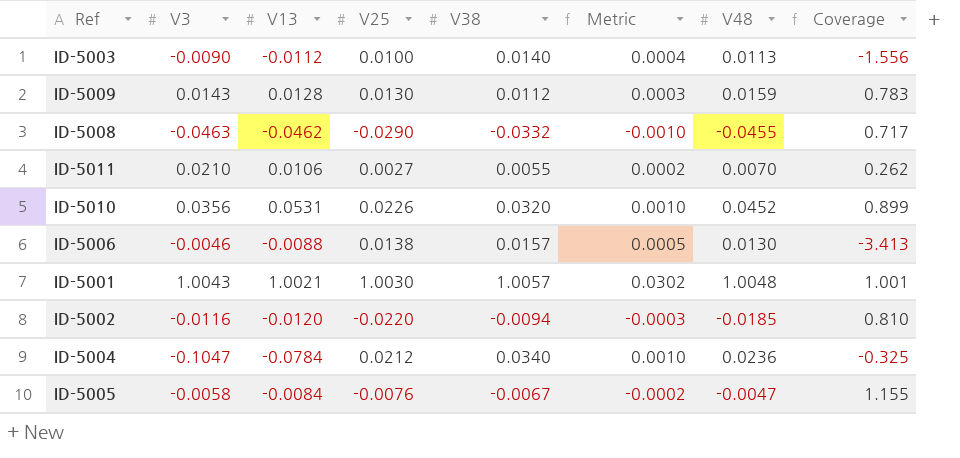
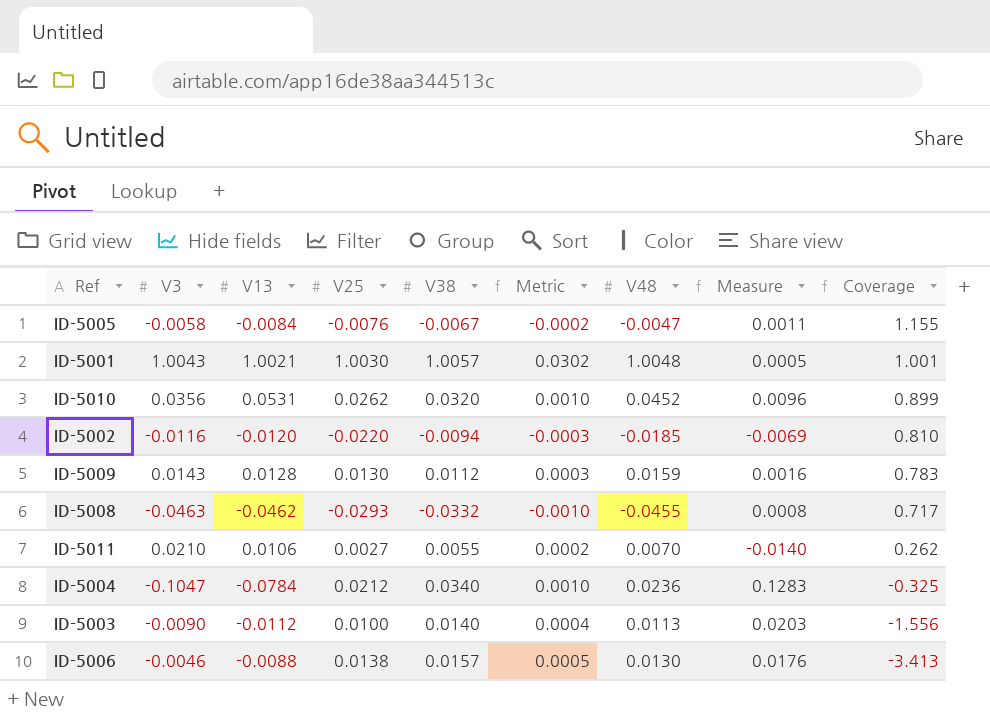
row order: none -> Coverage descending
column Measure | formula: none -> [V48] - [V3]
ID-5010 | V25: 0.0226 -> 0.0262
ID-5008 | V25: -0.0290 -> -0.0293

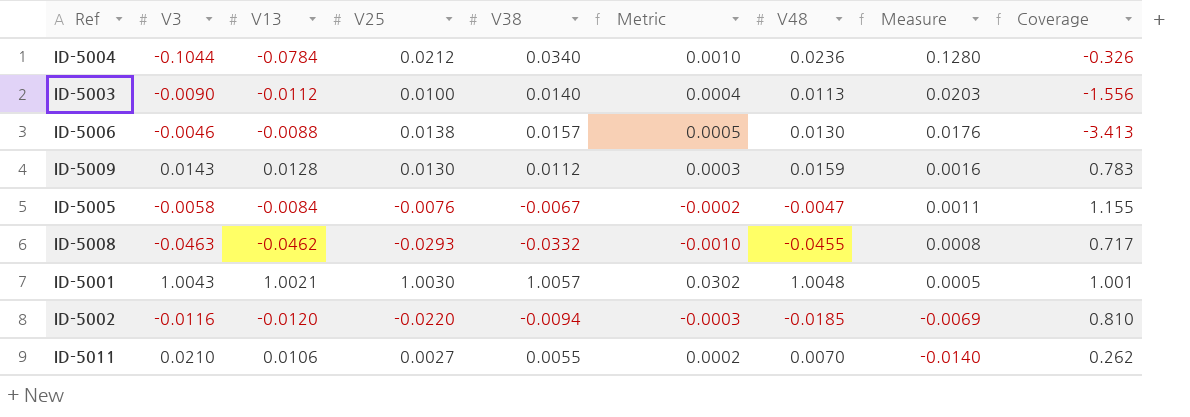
row order: Coverage descending -> Measure descending
row ID-5010: 0.0356 | 0.0531 | 0.0262 | 0.0320 | 0.0010 | 0.0452 | 0.0096 | 0.899 -> none
ID-5004 | V3: -0.1047 -> -0.1044
ID-5004 | Measure: 0.1283 -> 0.1280
ID-5004 | Coverage: -0.325 -> -0.326

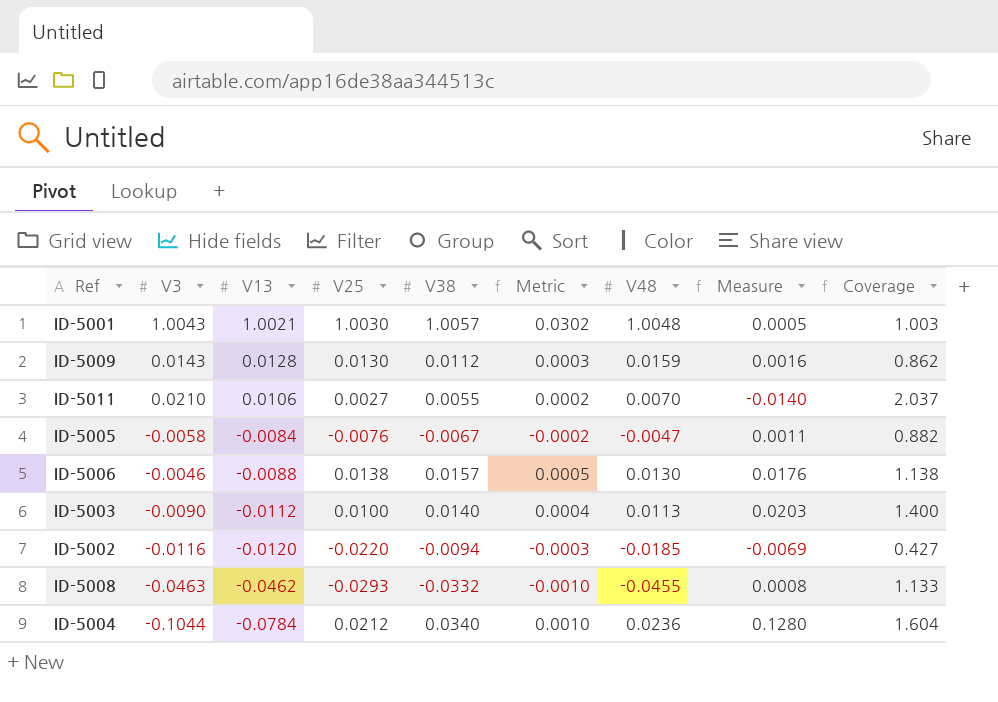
row order: Measure descending -> V13 descending
column Coverage | formula: [V38] / [V3] -> [V38] / [V25]

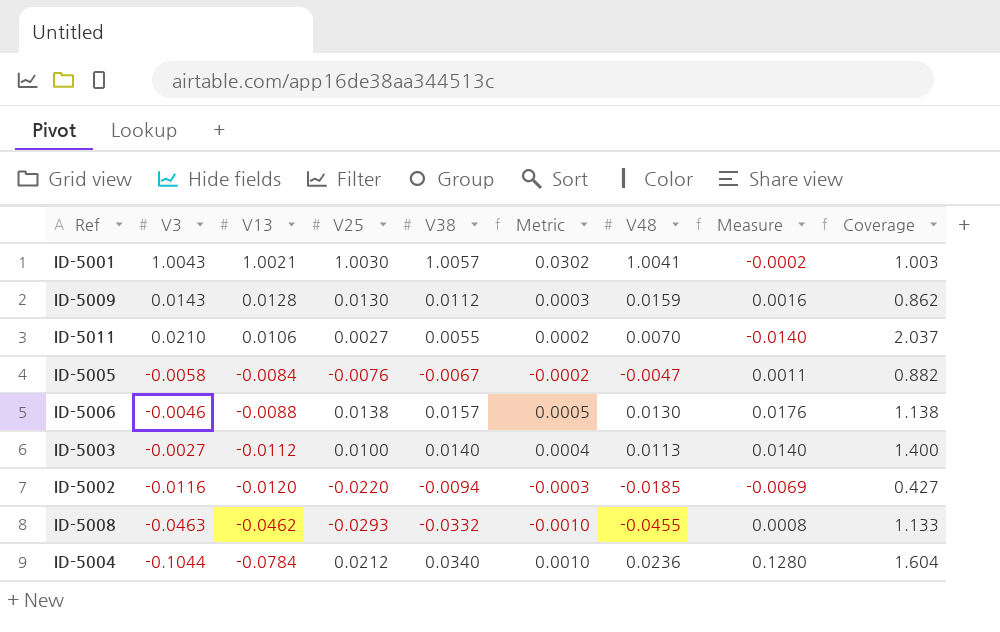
ID-5001 | V48: 1.0048 -> 1.0041
ID-5001 | Measure: 0.0005 -> -0.0002
ID-5003 | V3: -0.0090 -> -0.0027
ID-5003 | Measure: 0.0203 -> 0.0140

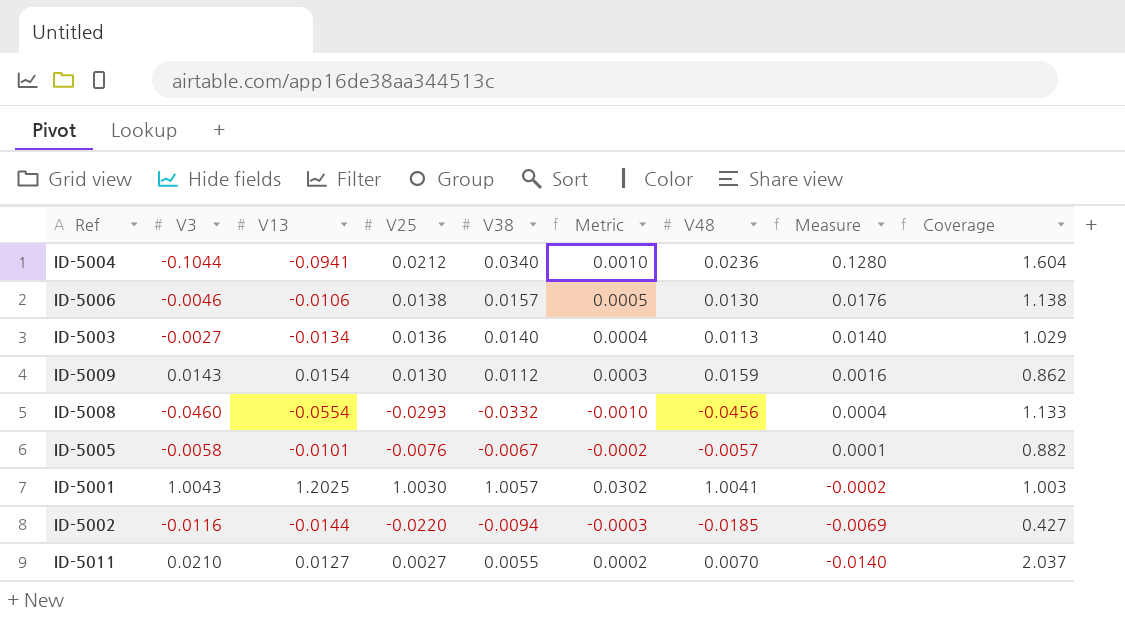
row order: V13 descending -> Measure descending
ID-5004 | V13: -0.0784 -> -0.0941
ID-5006 | V13: -0.0088 -> -0.0106
ID-5003 | V13: -0.0112 -> -0.0134
ID-5003 | V25: 0.0100 -> 0.0136
ID-5003 | Coverage: 1.400 -> 1.029
ID-5009 | V13: 0.0128 -> 0.0154
ID-5008 | V3: -0.0463 -> -0.0460
ID-5008 | V13: -0.0462 -> -0.0554
ID-5008 | V48: -0.0455 -> -0.0456
ID-5008 | Measure: 0.0008 -> 0.0004
ID-5005 | V13: -0.0084 -> -0.0101
ID-5005 | V48: -0.0047 -> -0.0057
ID-5005 | Measure: 0.0011 -> 0.0001
ID-5001 | V13: 1.0021 -> 1.2025
ID-5002 | V13: -0.0120 -> -0.0144
ID-5011 | V13: 0.0106 -> 0.0127

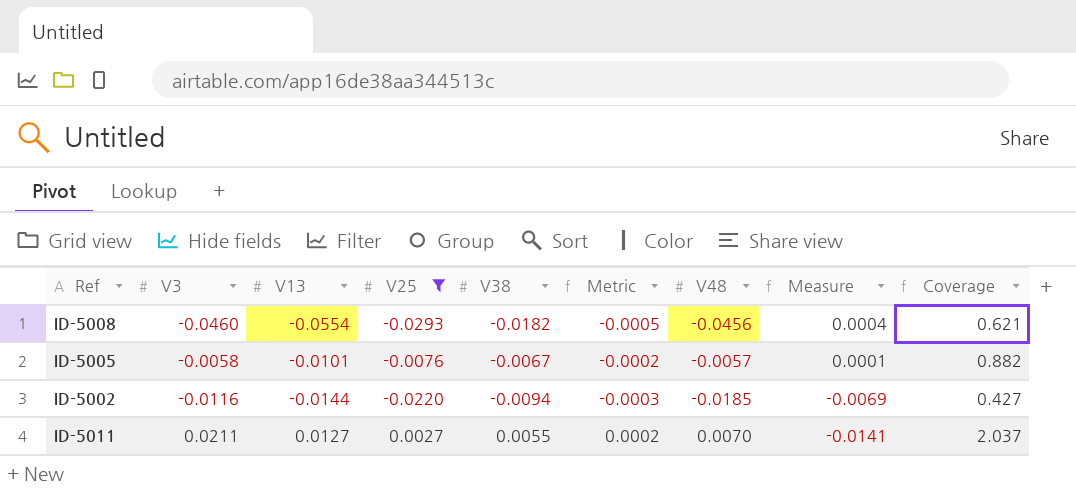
filter: none -> V25 <= 0.0027
ID-5008 | V38: -0.0332 -> -0.0182
ID-5008 | Metric: -0.0010 -> -0.0005
ID-5008 | Coverage: 1.133 -> 0.621
ID-5011 | V3: 0.0210 -> 0.0211
ID-5011 | Measure: -0.0140 -> -0.0141

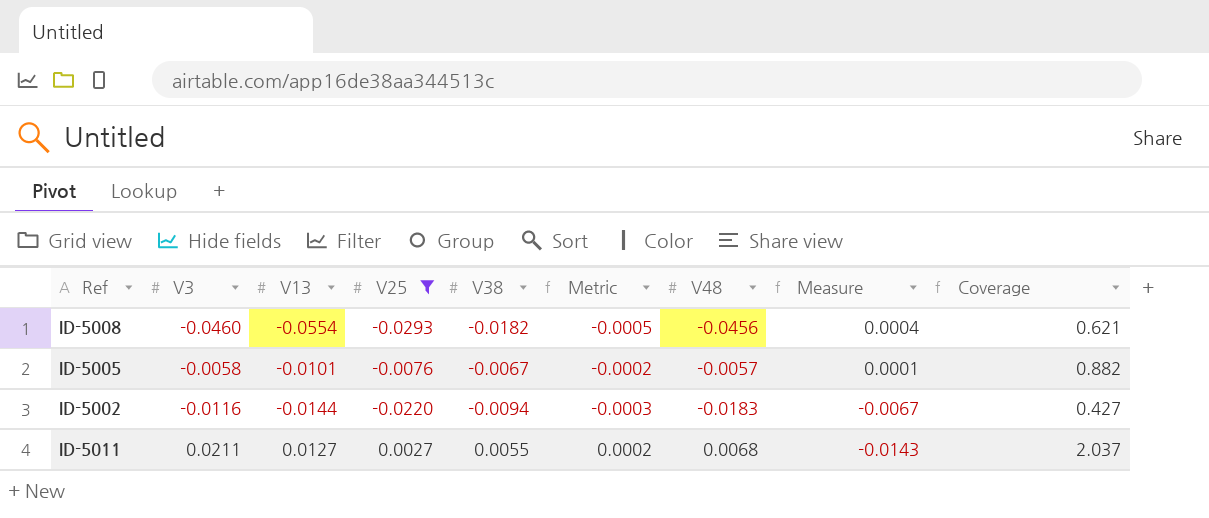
ID-5002 | V48: -0.0185 -> -0.0183
ID-5002 | Measure: -0.0069 -> -0.0067
ID-5011 | V48: 0.0070 -> 0.0068
ID-5011 | Measure: -0.0141 -> -0.0143

